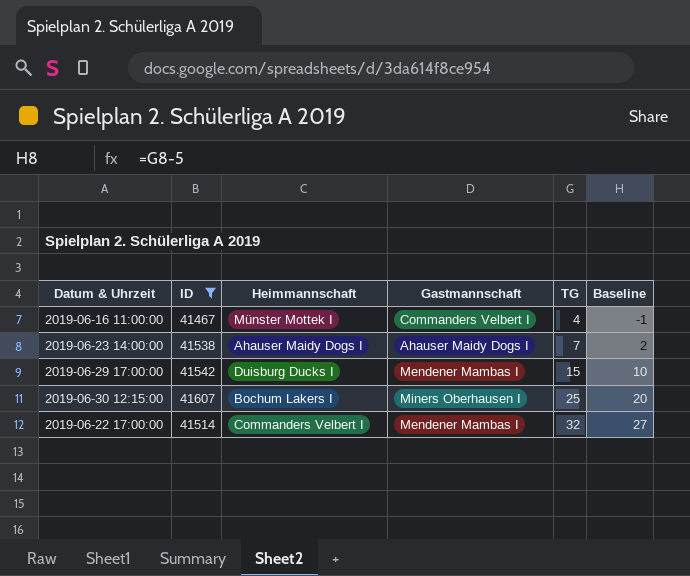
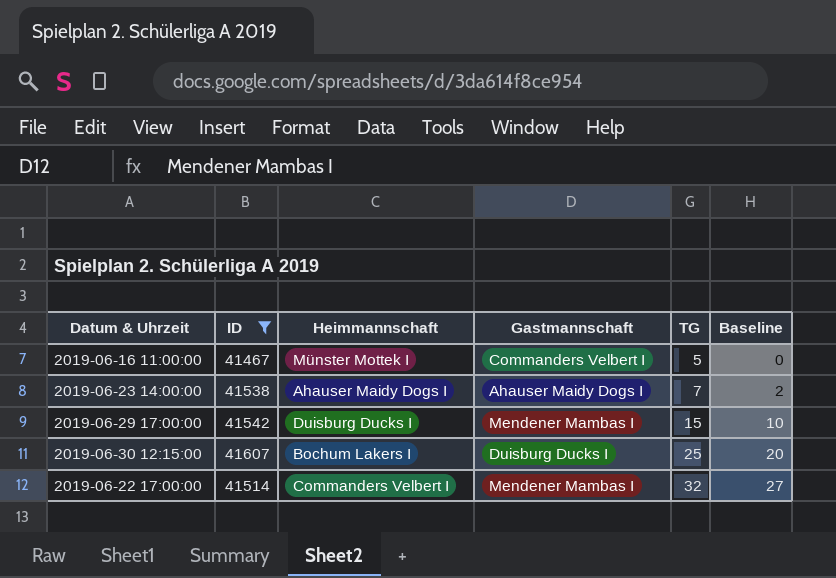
2019-06-16 11:00:00 | TG: 4 -> 5
2019-06-16 11:00:00 | Baseline: -1 -> 0
2019-06-30 12:15:00 | Gastmannschaft: Miners Oberhausen I -> Duisburg Ducks I

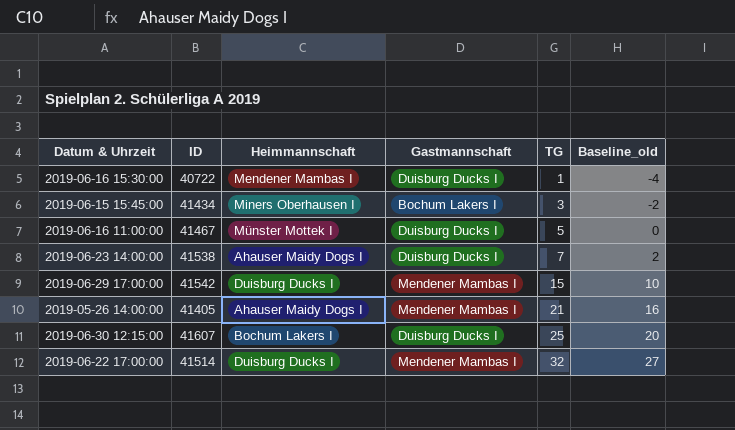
filter: ID >= 41467 -> none
column name: Baseline -> Baseline_old
2019-06-16 11:00:00 | Gastmannschaft: Commanders Velbert I -> Duisburg Ducks I
2019-06-23 14:00:00 | Gastmannschaft: Ahauser Maidy Dogs I -> Duisburg Ducks I
2019-06-22 17:00:00 | Heimmannschaft: Commanders Velbert I -> Duisburg Ducks I

